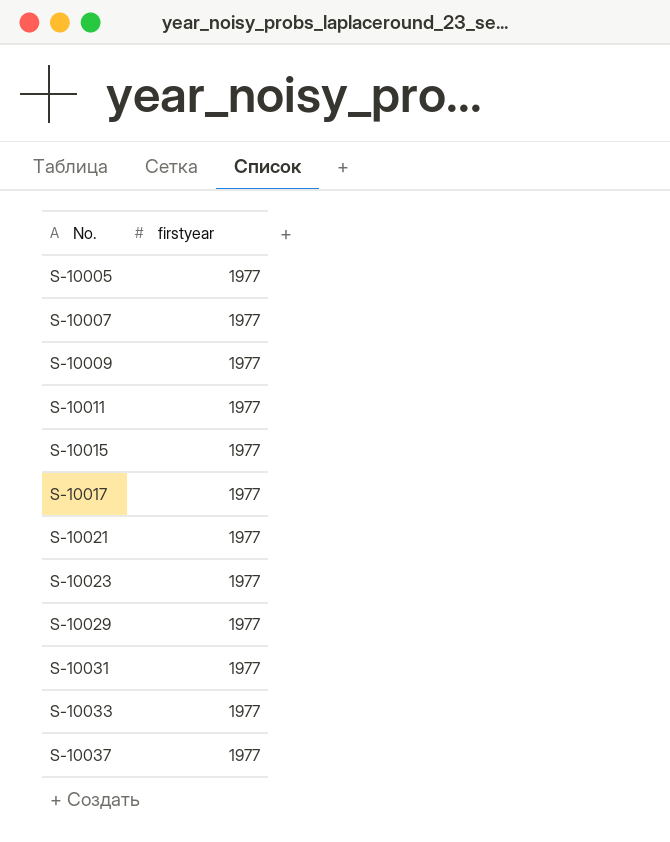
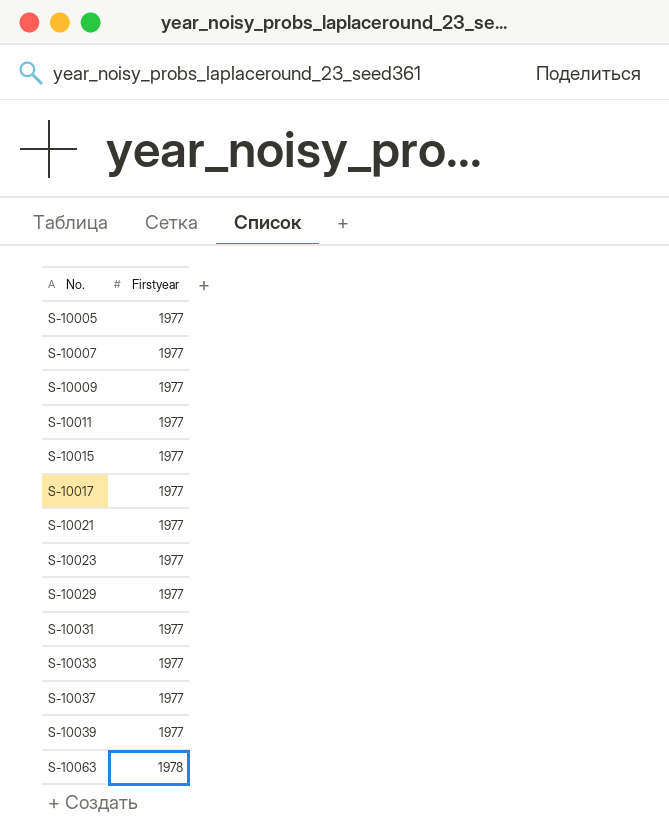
column name: firstyear -> Firstyear
row S-10039: none -> 1977
row S-10063: none -> 1978

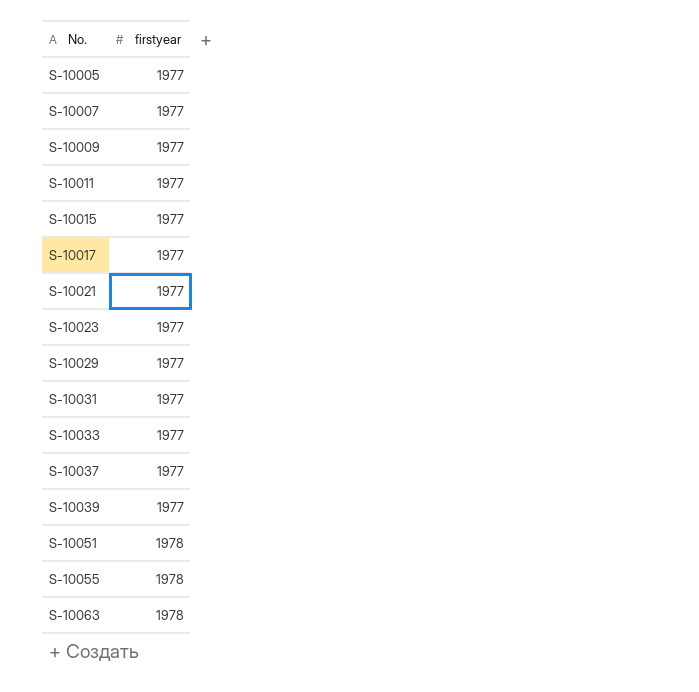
column name: Firstyear -> firstyear
row S-10051: none -> 1978
row S-10055: none -> 1978

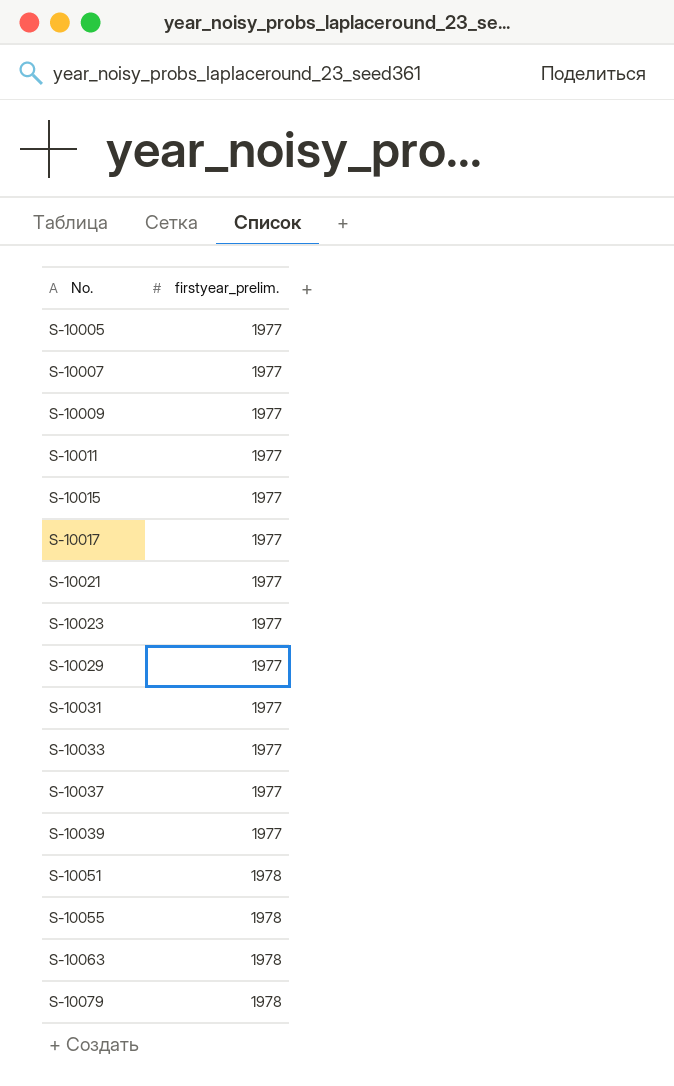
column name: firstyear -> firstyear_prelim.
row S-10079: none -> 1978

